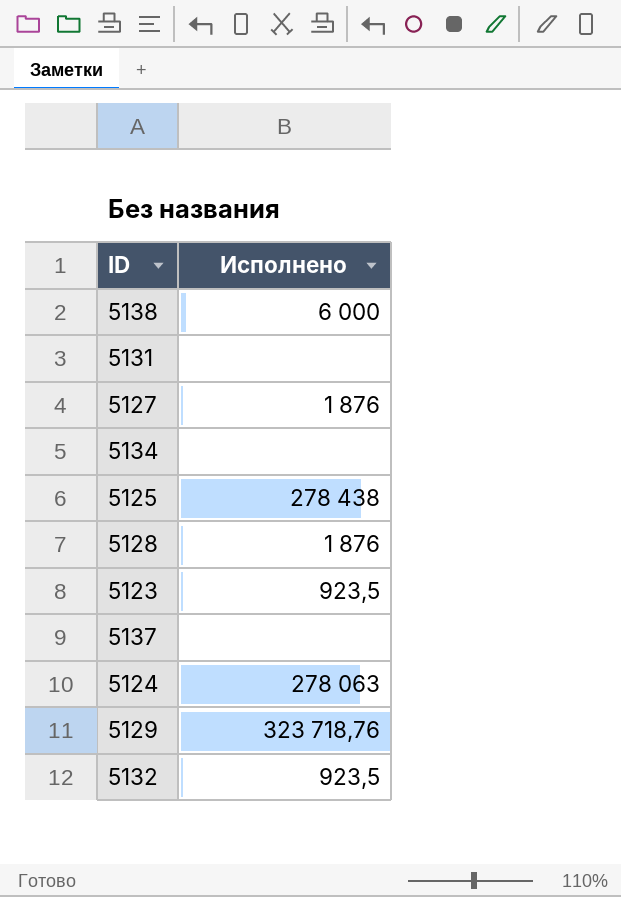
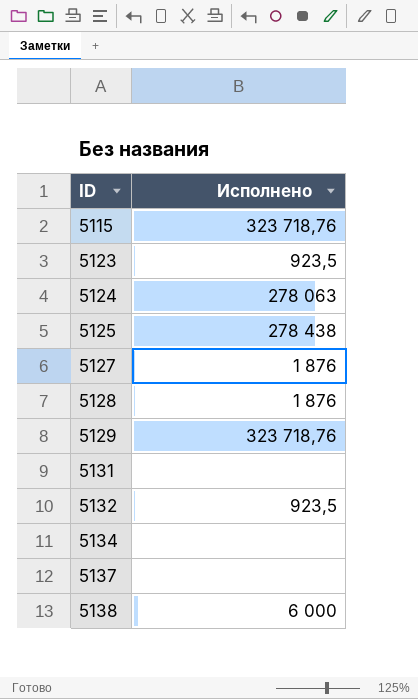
row order: none -> ID ascending
row 5115: none -> 323 718,76

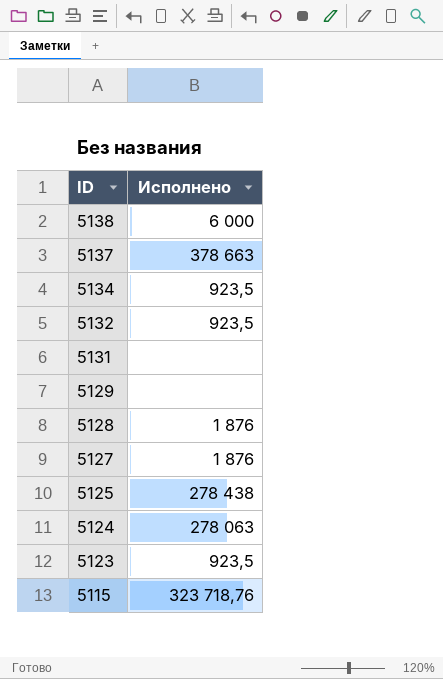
row order: ID ascending -> ID descending
5137 | Исполнено: none -> 378 663
5134 | Исполнено: none -> 923,5
5129 | Исполнено: 323 718,76 -> none

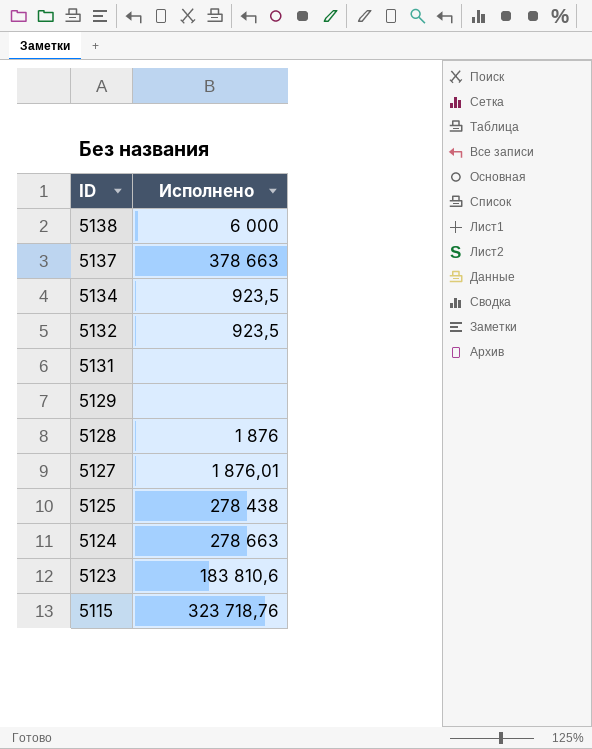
5127 | Исполнено: 1 876 -> 1 876,01
5124 | Исполнено: 278 063 -> 278 663
5123 | Исполнено: 923,5 -> 183 810,6

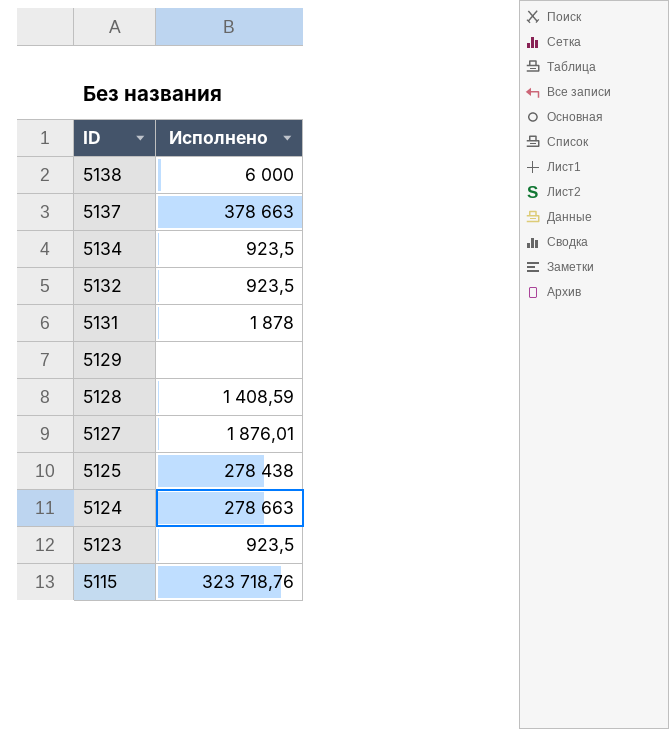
5131 | Исполнено: none -> 1 878
5128 | Исполнено: 1 876 -> 1 408,59
5123 | Исполнено: 183 810,6 -> 923,5

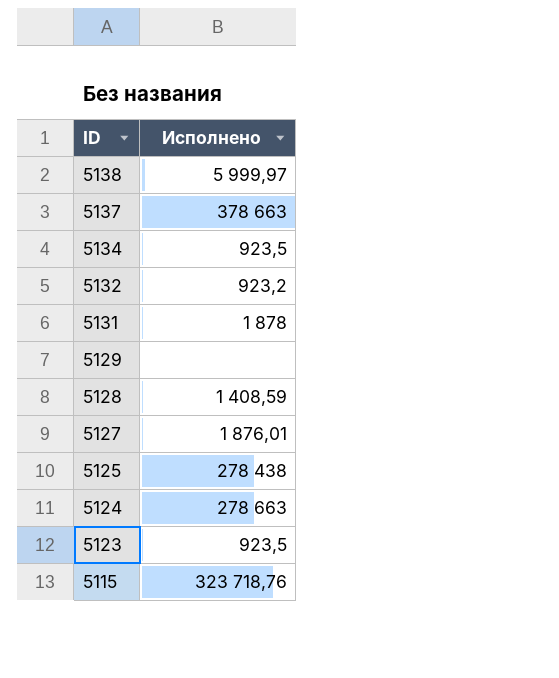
5138 | Исполнено: 6 000 -> 5 999,97
5132 | Исполнено: 923,5 -> 923,2

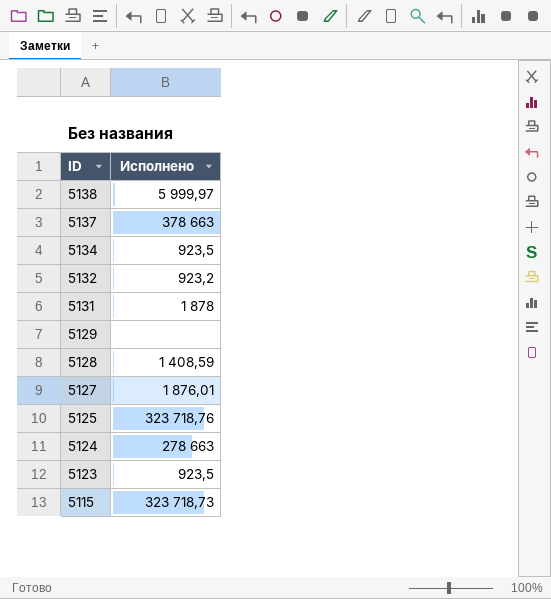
5125 | Исполнено: 278 438 -> 323 718,76
5115 | Исполнено: 323 718,76 -> 323 718,73

